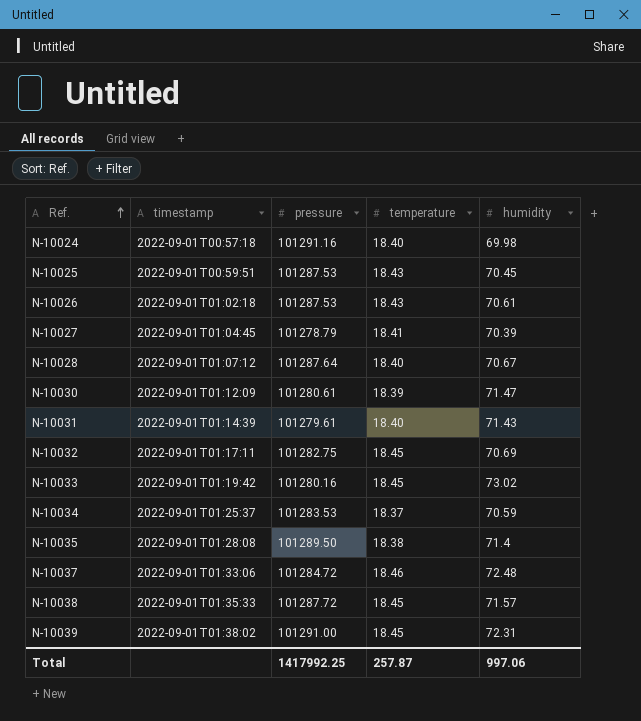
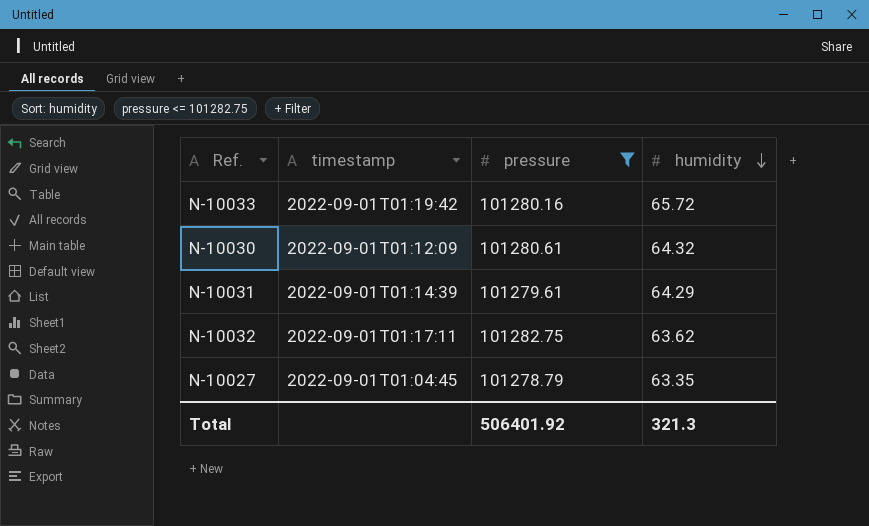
filter: none -> pressure <= 101282.75
row order: Ref. ascending -> humidity descending
column temperature | position: 4 -> none
N-10033 | humidity: 73.02 -> 65.72
N-10030 | humidity: 71.47 -> 64.32
N-10031 | humidity: 71.43 -> 64.29
N-10032 | humidity: 70.69 -> 63.62
N-10027 | humidity: 70.39 -> 63.35
Total | pressure: 1417992.25 -> 506401.92
Total | humidity: 997.06 -> 321.3

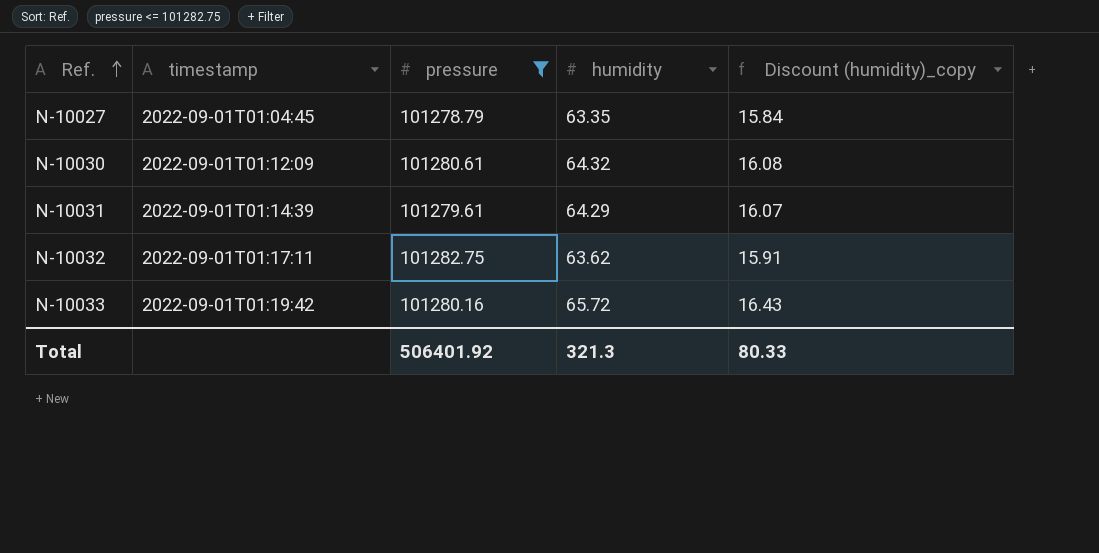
row order: humidity descending -> Ref. ascending
column Discount (humidity)_copy | formula: none -> [humidity] * 0.25

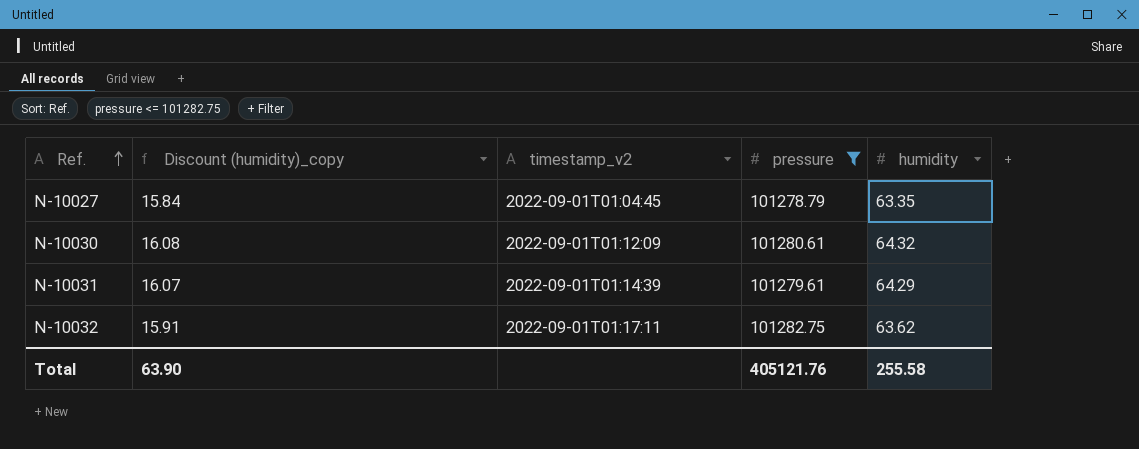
column Discount (humidity)_copy | position: 5 -> 2
column name: timestamp -> timestamp_v2
row N-10033: 2022-09-01T01:19:42 | 101280.16 | 65.72 | 16.43 -> none
Total | Discount (humidity)_copy: 80.33 -> 63.90
Total | pressure: 506401.92 -> 405121.76
Total | humidity: 321.3 -> 255.58

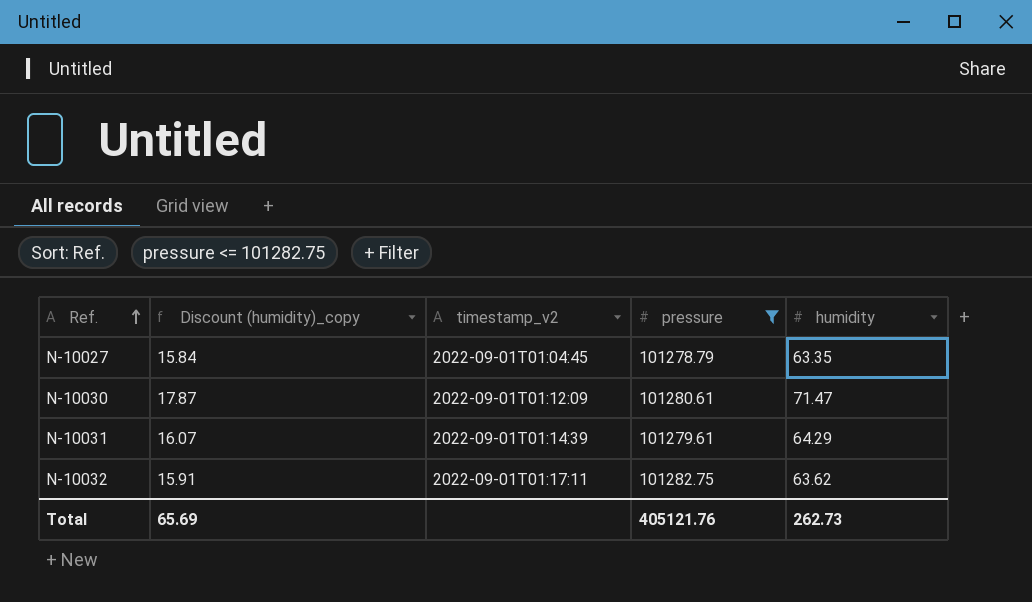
N-10030 | Discount (humidity)_copy: 16.08 -> 17.87
N-10030 | humidity: 64.32 -> 71.47
Total | Discount (humidity)_copy: 63.90 -> 65.69
Total | humidity: 255.58 -> 262.73

